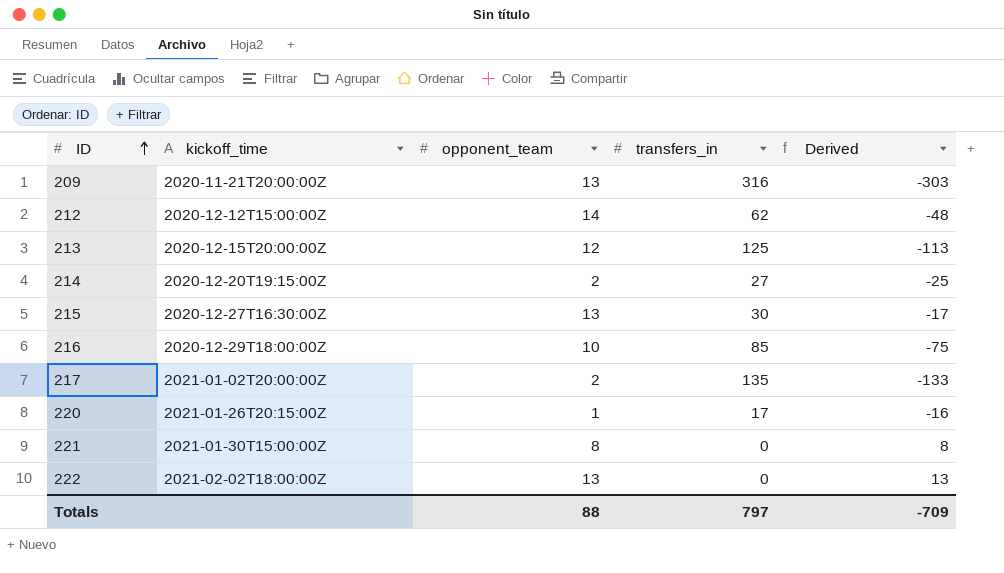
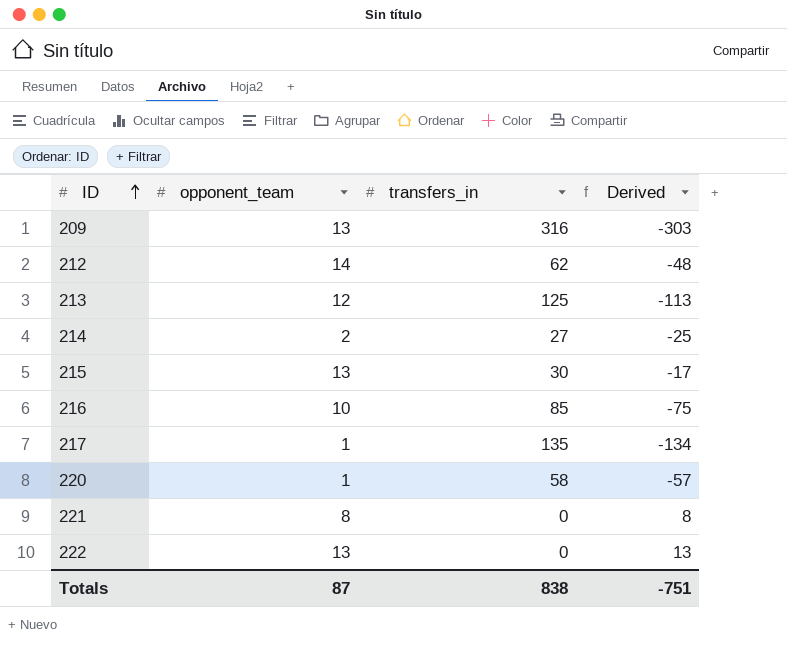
column kickoff_time | position: 2 -> none
217 | opponent_team: 2 -> 1
217 | Derived: -133 -> -134
220 | transfers_in: 17 -> 58
220 | Derived: -16 -> -57
Totals | opponent_team: 88 -> 87
Totals | transfers_in: 797 -> 838
Totals | Derived: -709 -> -751

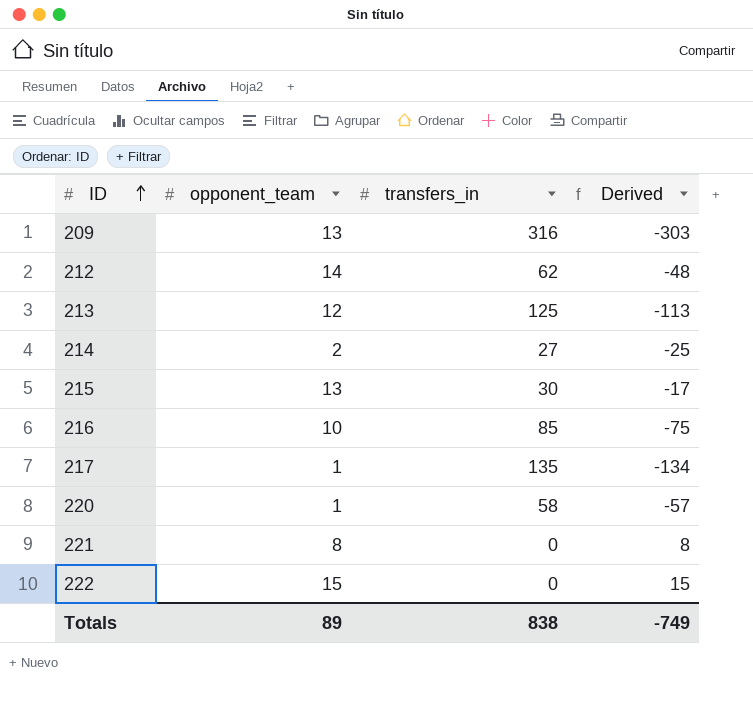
222 | opponent_team: 13 -> 15
222 | Derived: 13 -> 15
Totals | opponent_team: 87 -> 89
Totals | Derived: -751 -> -749

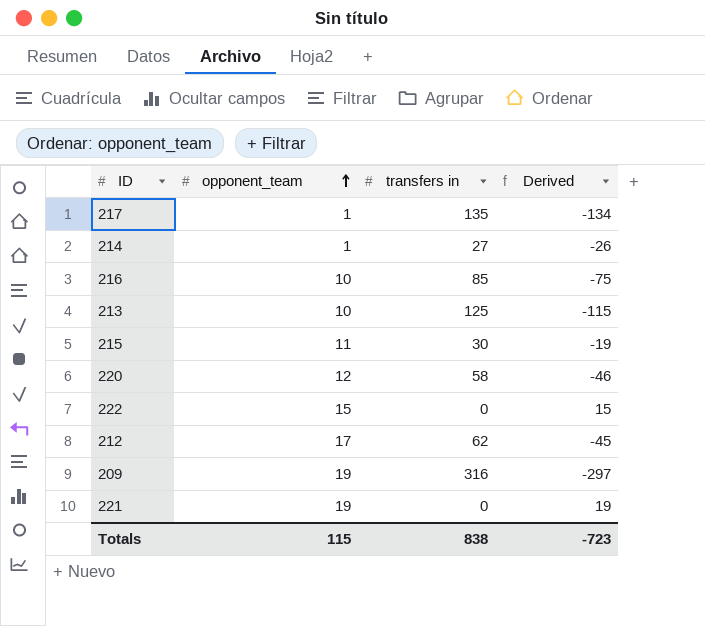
row order: ID ascending -> opponent_team ascending
column name: transfers_in -> transfers in
214 | opponent_team: 2 -> 1
214 | Derived: -25 -> -26
213 | opponent_team: 12 -> 10
213 | Derived: -113 -> -115
215 | opponent_team: 13 -> 11
215 | Derived: -17 -> -19
220 | opponent_team: 1 -> 12
220 | Derived: -57 -> -46
212 | opponent_team: 14 -> 17
212 | Derived: -48 -> -45
209 | opponent_team: 13 -> 19
209 | Derived: -303 -> -297
221 | opponent_team: 8 -> 19
221 | Derived: 8 -> 19
Totals | opponent_team: 89 -> 115
Totals | Derived: -749 -> -723

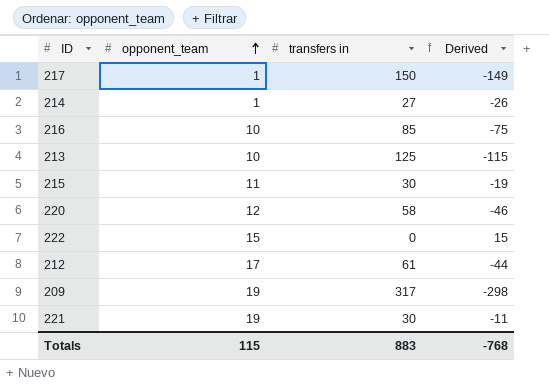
217 | transfers in: 135 -> 150
217 | Derived: -134 -> -149
212 | transfers in: 62 -> 61
212 | Derived: -45 -> -44
209 | transfers in: 316 -> 317
209 | Derived: -297 -> -298
221 | transfers in: 0 -> 30
221 | Derived: 19 -> -11
Totals | transfers in: 838 -> 883
Totals | Derived: -723 -> -768

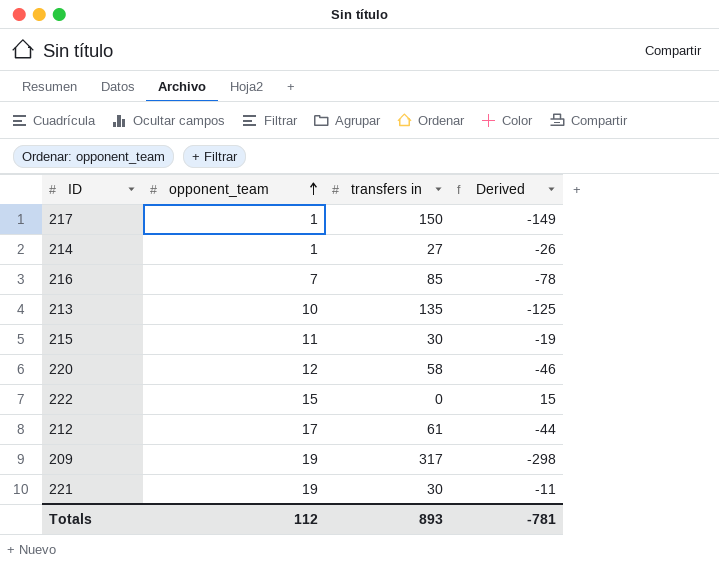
216 | opponent_team: 10 -> 7
216 | Derived: -75 -> -78
213 | transfers in: 125 -> 135
213 | Derived: -115 -> -125
Totals | opponent_team: 115 -> 112
Totals | transfers in: 883 -> 893
Totals | Derived: -768 -> -781

